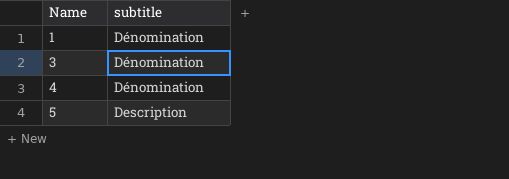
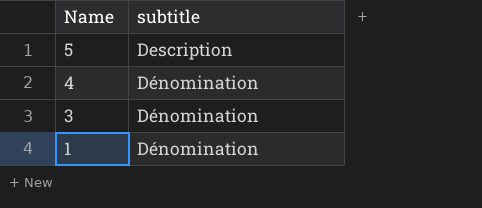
row order: Name ascending -> Name descending

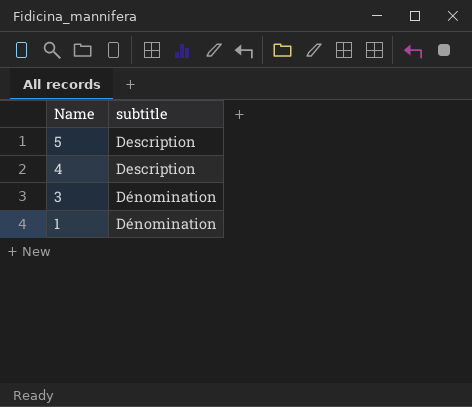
4 | subtitle: Dénomination -> Description

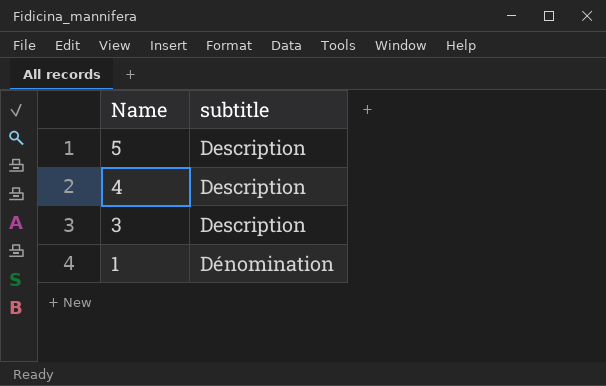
3 | subtitle: Dénomination -> Description

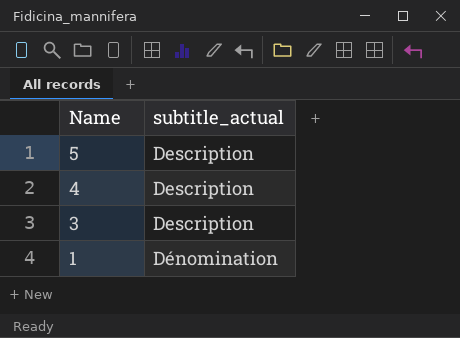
column name: subtitle -> subtitle_actual

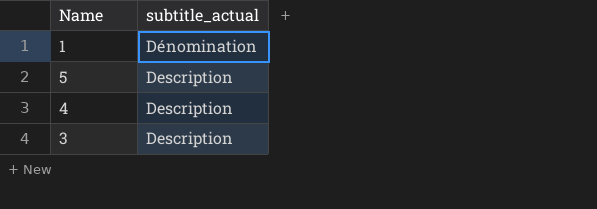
row order: Name descending -> subtitle_actual ascending

